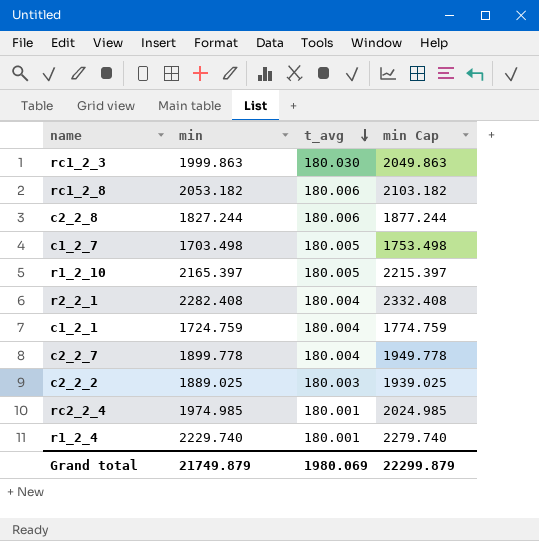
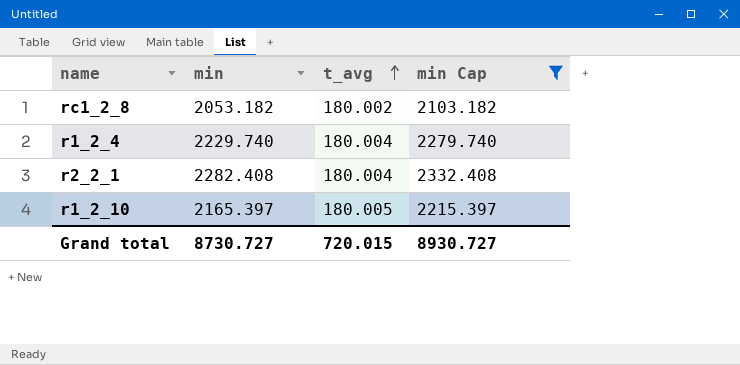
filter: none -> min Cap >= 2103.182
row order: t_avg descending -> t_avg ascending
rc1_2_8 | t_avg: 180.006 -> 180.002
r1_2_4 | t_avg: 180.001 -> 180.004
Grand total | min: 21749.879 -> 8730.727
Grand total | t_avg: 1980.069 -> 720.015
Grand total | min Cap: 22299.879 -> 8930.727

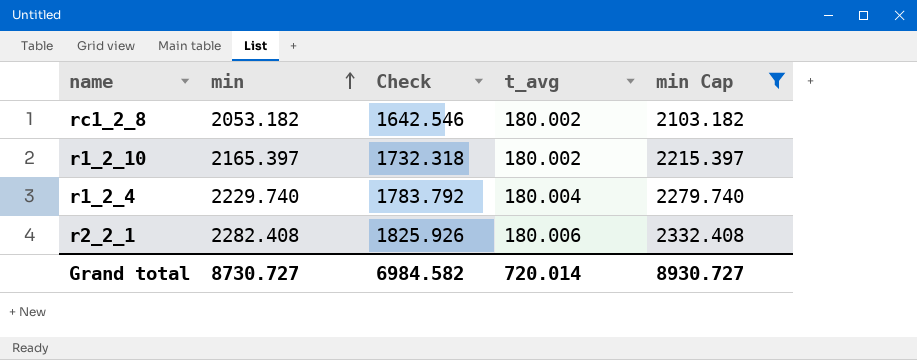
row order: t_avg ascending -> min ascending
column Check | formula: none -> [min] * 0.8
r1_2_10 | t_avg: 180.005 -> 180.002
r2_2_1 | t_avg: 180.004 -> 180.006
Grand total | t_avg: 720.015 -> 720.014

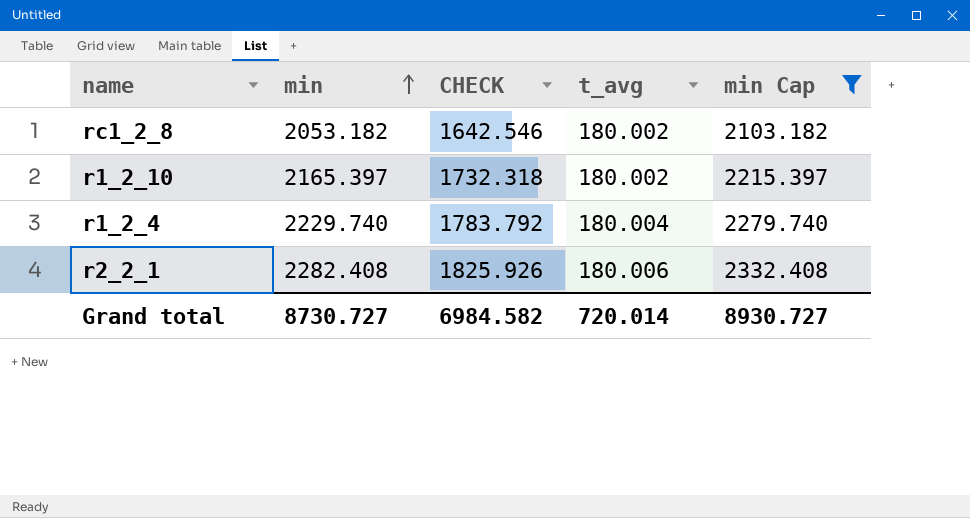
column name: Check -> CHECK

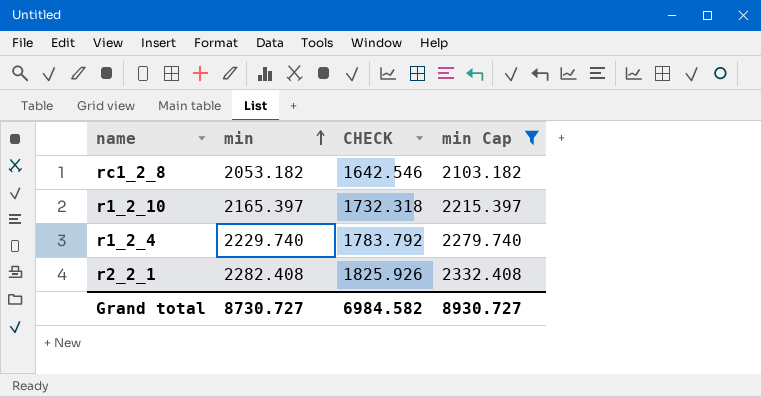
column t_avg | position: 4 -> none

